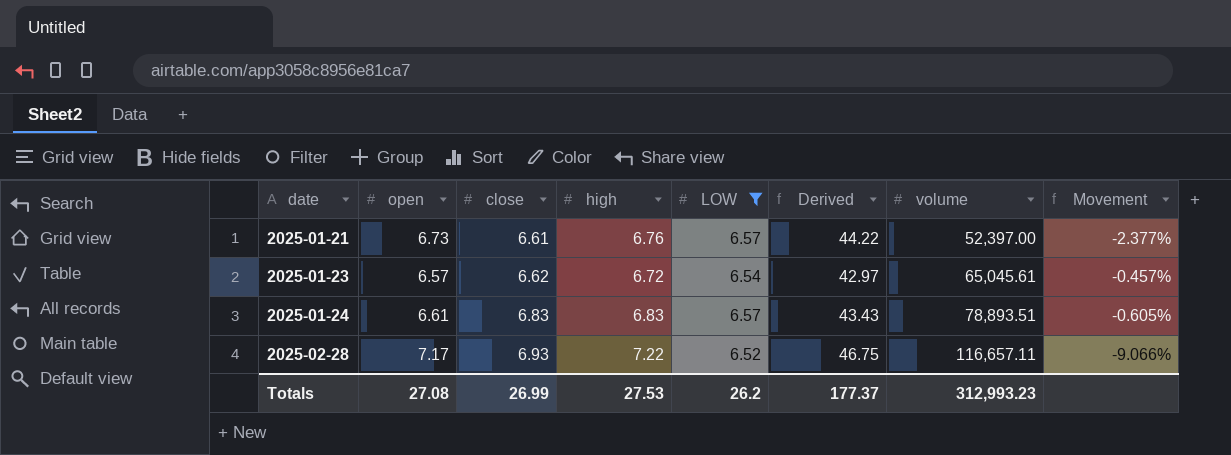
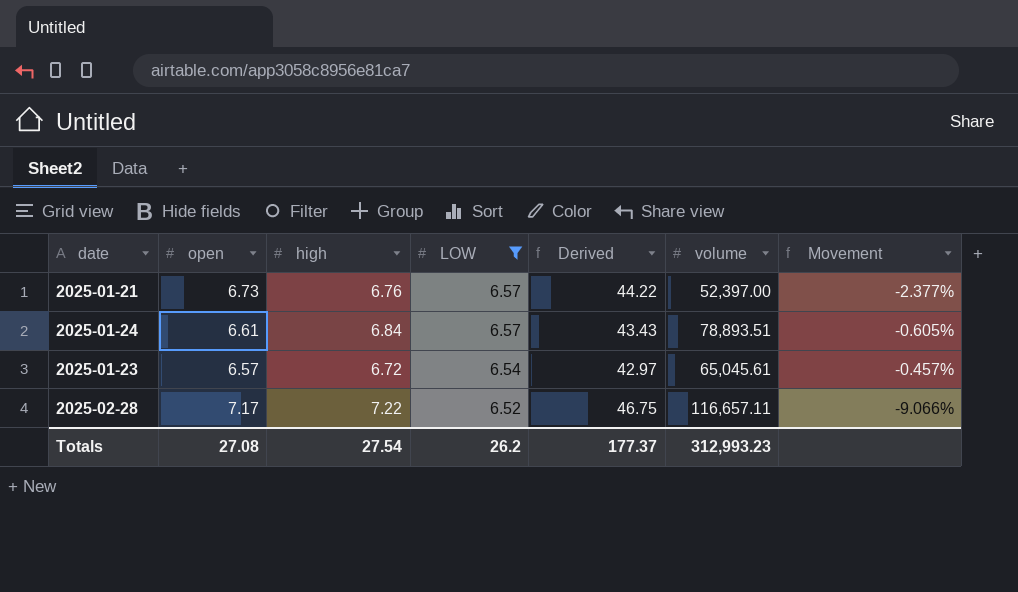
row order: date ascending -> LOW descending
column close | position: 3 -> none
2025-01-24 | high: 6.83 -> 6.84
Totals | high: 27.53 -> 27.54

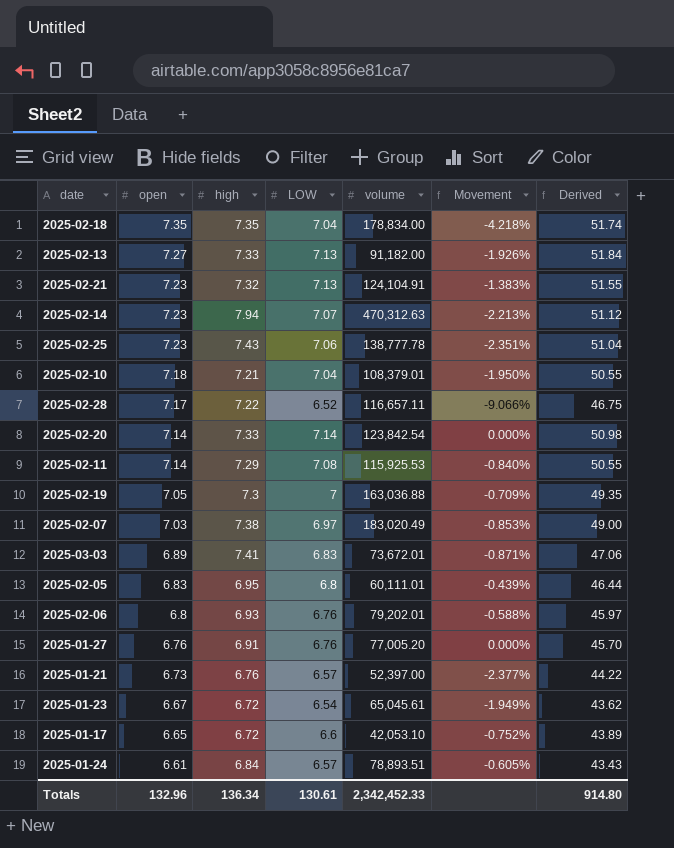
filter: LOW <= 6.57 -> none
row order: LOW descending -> open descending
column Derived | position: 5 -> 7
2025-01-23 | open: 6.57 -> 6.67
2025-01-23 | Movement: -0.457% -> -1.949%
2025-01-23 | Derived: 42.97 -> 43.62
Totals | open: 27.08 -> 132.96
Totals | high: 27.54 -> 136.34
Totals | LOW: 26.2 -> 130.61
Totals | volume: 312,993.23 -> 2,342,452.33
Totals | Derived: 177.37 -> 914.80

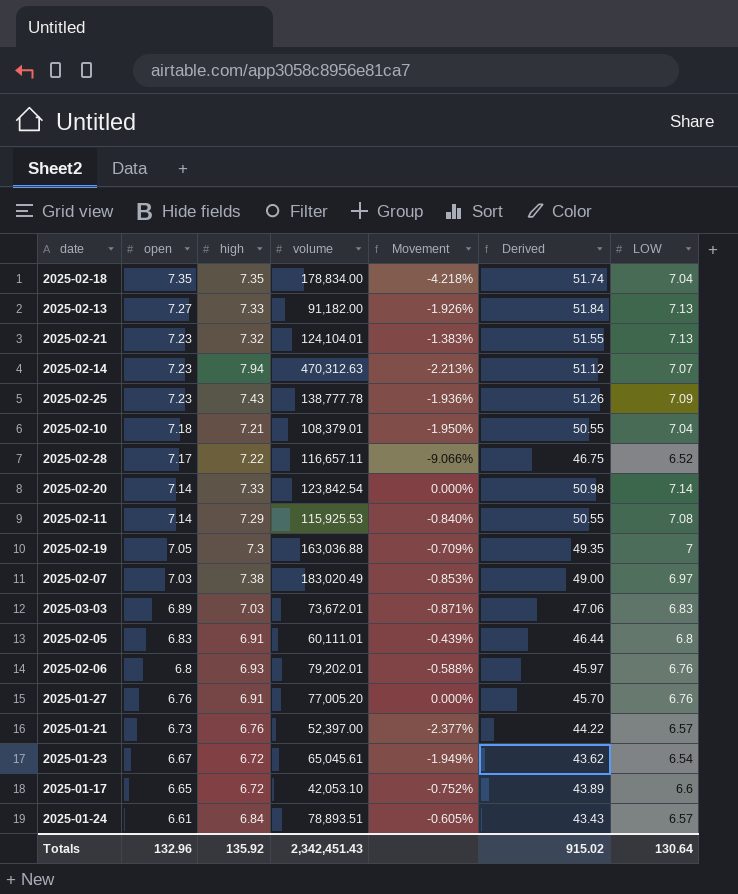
column LOW | position: 4 -> 7
2025-02-21 | volume: 124,104.91 -> 124,104.01
2025-02-25 | Movement: -2.351% -> -1.936%
2025-02-25 | Derived: 51.04 -> 51.26
2025-02-25 | LOW: 7.06 -> 7.09
2025-03-03 | high: 7.41 -> 7.03
2025-02-05 | high: 6.95 -> 6.91
Totals | high: 136.34 -> 135.92
Totals | volume: 2,342,452.33 -> 2,342,451.43
Totals | Derived: 914.80 -> 915.02
Totals | LOW: 130.61 -> 130.64

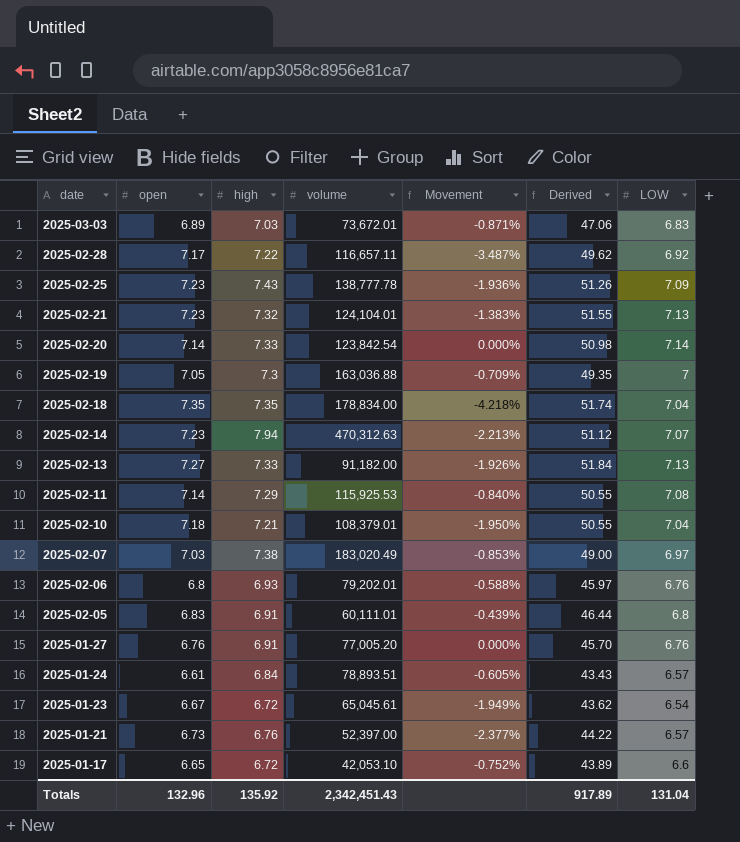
row order: open descending -> date descending
2025-02-28 | Movement: -9.066% -> -3.487%
2025-02-28 | Derived: 46.75 -> 49.62
2025-02-28 | LOW: 6.52 -> 6.92
Totals | Derived: 915.02 -> 917.89
Totals | LOW: 130.64 -> 131.04

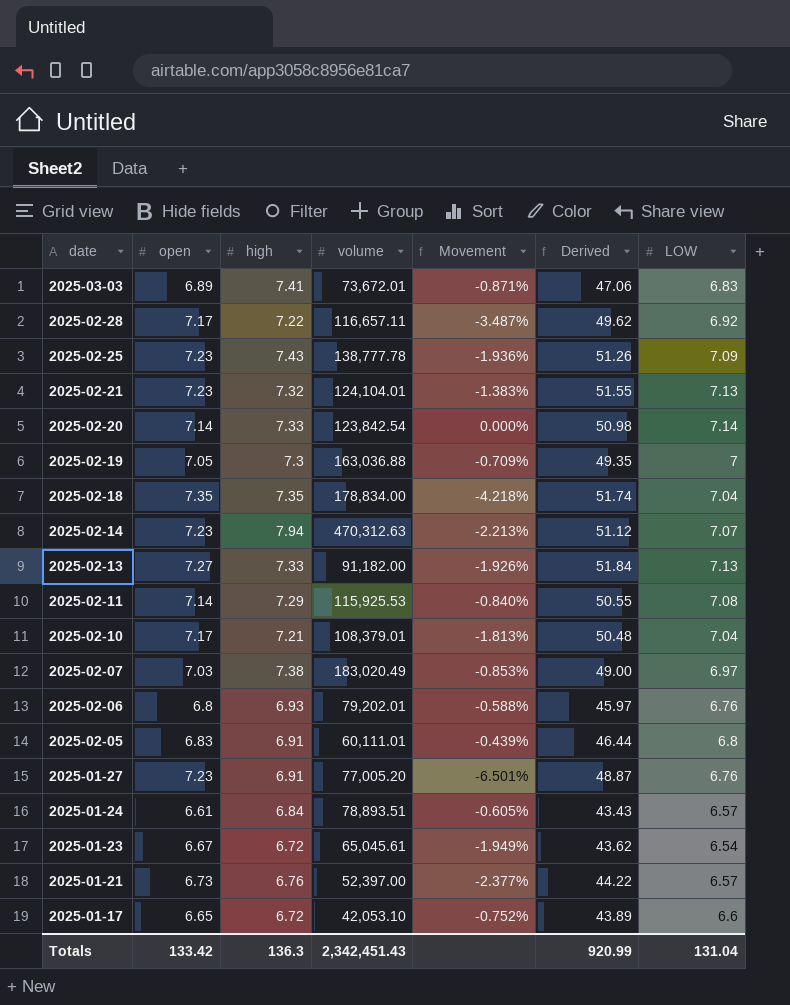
2025-03-03 | high: 7.03 -> 7.41
2025-02-10 | open: 7.18 -> 7.17
2025-02-10 | Movement: -1.950% -> -1.813%
2025-02-10 | Derived: 50.55 -> 50.48
2025-01-27 | open: 6.76 -> 7.23
2025-01-27 | Movement: 0.000% -> -6.501%
2025-01-27 | Derived: 45.70 -> 48.87
Totals | open: 132.96 -> 133.42
Totals | high: 135.92 -> 136.3
Totals | Derived: 917.89 -> 920.99

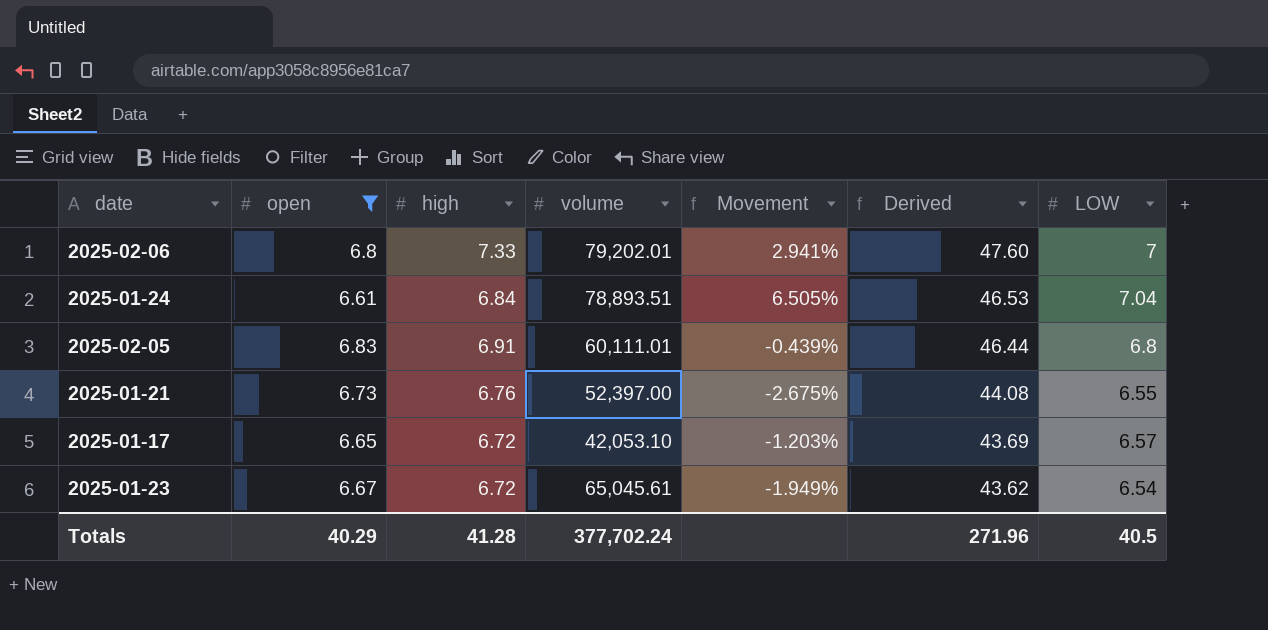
filter: none -> open <= 6.83
row order: date descending -> Derived descending
2025-02-06 | high: 6.93 -> 7.33
2025-02-06 | Movement: -0.588% -> 2.941%
2025-02-06 | Derived: 45.97 -> 47.60
2025-02-06 | LOW: 6.76 -> 7
2025-01-24 | Movement: -0.605% -> 6.505%
2025-01-24 | Derived: 43.43 -> 46.53
2025-01-24 | LOW: 6.57 -> 7.04
2025-01-21 | Movement: -2.377% -> -2.675%
2025-01-21 | Derived: 44.22 -> 44.08
2025-01-21 | LOW: 6.57 -> 6.55
2025-01-17 | Movement: -0.752% -> -1.203%
2025-01-17 | Derived: 43.89 -> 43.69
2025-01-17 | LOW: 6.6 -> 6.57
Totals | open: 133.42 -> 40.29
Totals | high: 136.3 -> 41.28
Totals | volume: 2,342,451.43 -> 377,702.24
Totals | Derived: 920.99 -> 271.96
Totals | LOW: 131.04 -> 40.5

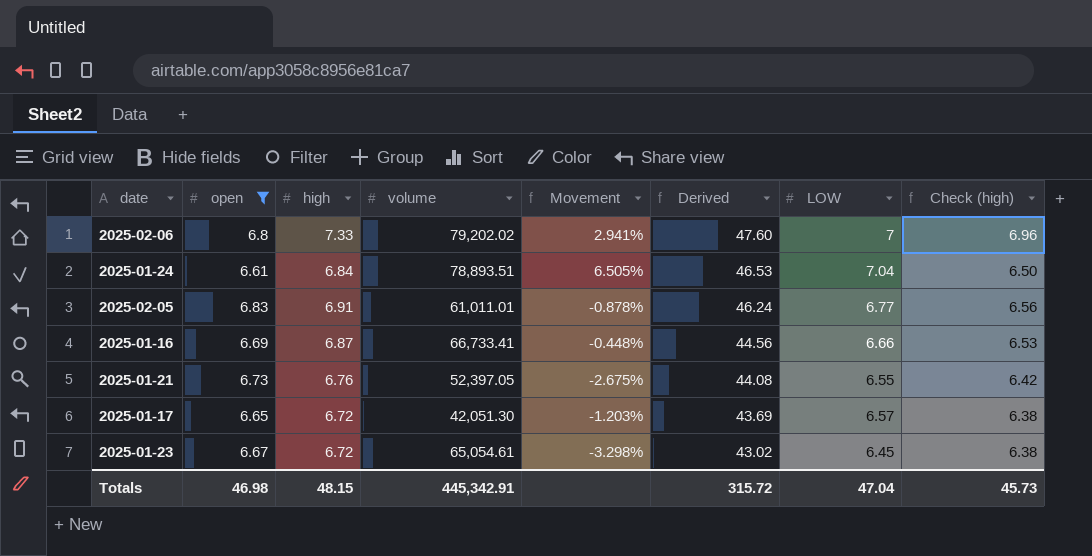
column Check (high) | formula: none -> [high] * 0.95
2025-02-06 | volume: 79,202.01 -> 79,202.02
2025-02-05 | volume: 60,111.01 -> 61,011.01
2025-02-05 | Movement: -0.439% -> -0.878%
2025-02-05 | Derived: 46.44 -> 46.24
2025-02-05 | LOW: 6.8 -> 6.77
row 2025-01-16: none -> 6.69 | 6.87 | 66,733.41 | -0.448% | 44.56 | 6.66 | 6.53
2025-01-21 | volume: 52,397.00 -> 52,397.05
2025-01-17 | volume: 42,053.10 -> 42,051.30
2025-01-23 | volume: 65,045.61 -> 65,054.61
2025-01-23 | Movement: -1.949% -> -3.298%
2025-01-23 | Derived: 43.62 -> 43.02
2025-01-23 | LOW: 6.54 -> 6.45
Totals | open: 40.29 -> 46.98
Totals | high: 41.28 -> 48.15
Totals | volume: 377,702.24 -> 445,342.91
Totals | Derived: 271.96 -> 315.72
Totals | LOW: 40.5 -> 47.04

